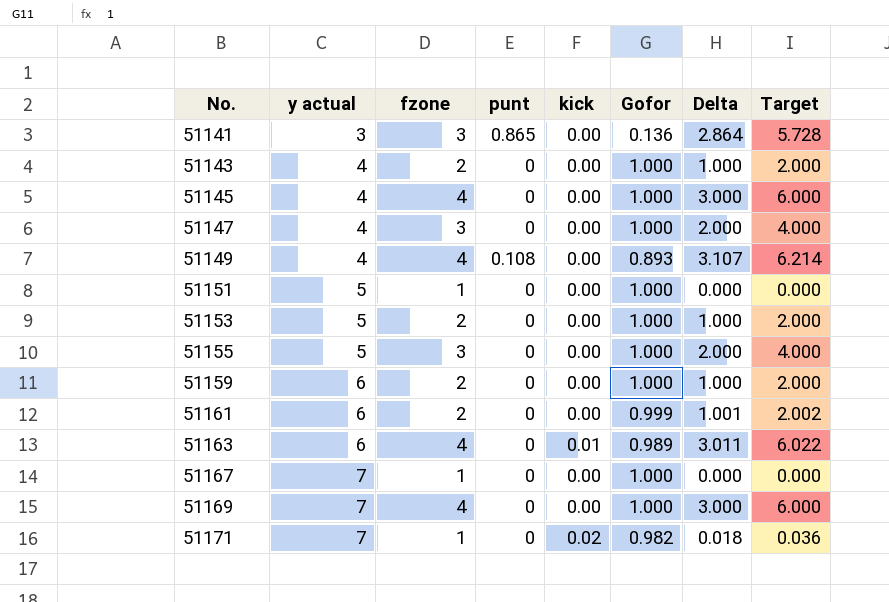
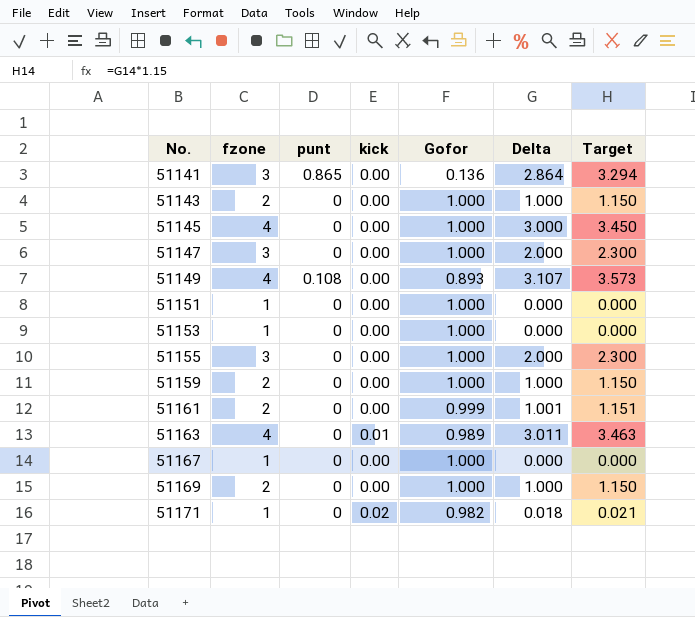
column y actual | position: 2 -> none
column Target | formula: [Delta] * 2 -> [Delta] * 1.15
51153 | fzone: 2 -> 1
51153 | Delta: 1.000 -> 0.000
51169 | fzone: 4 -> 2
51169 | Delta: 3.000 -> 1.000

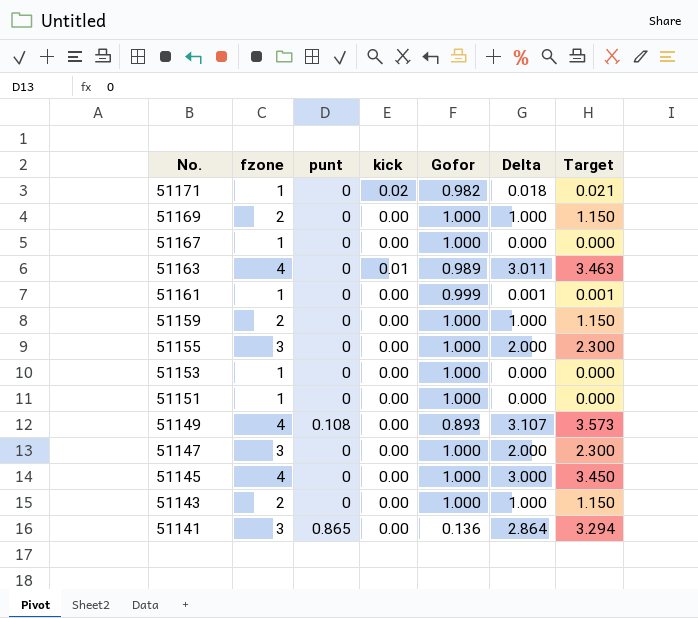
row order: No. ascending -> No. descending
51161 | fzone: 2 -> 1
51161 | Delta: 1.001 -> 0.001
51161 | Target: 1.151 -> 0.001

